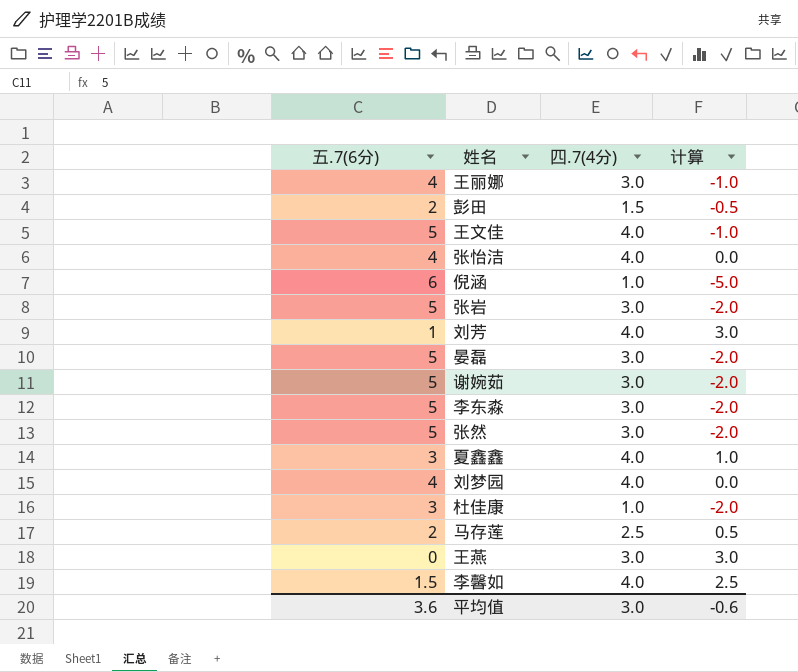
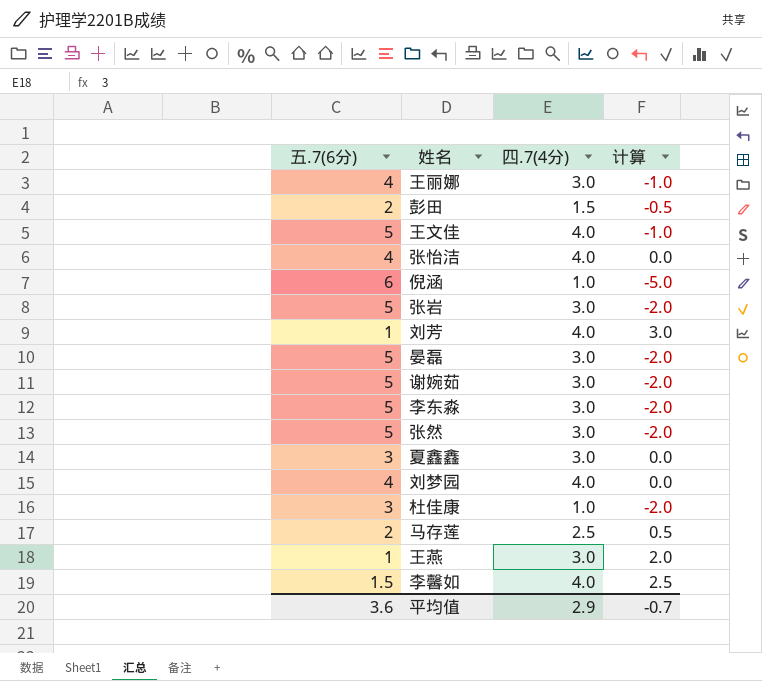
夏鑫鑫 | 四.7(4分): 4.0 -> 3.0
夏鑫鑫 | 计算: 1.0 -> 0.0
王燕 | 五.7(6分): 0 -> 1
王燕 | 计算: 3.0 -> 2.0
平均值 | 四.7(4分): 3.0 -> 2.9
平均值 | 计算: -0.6 -> -0.7

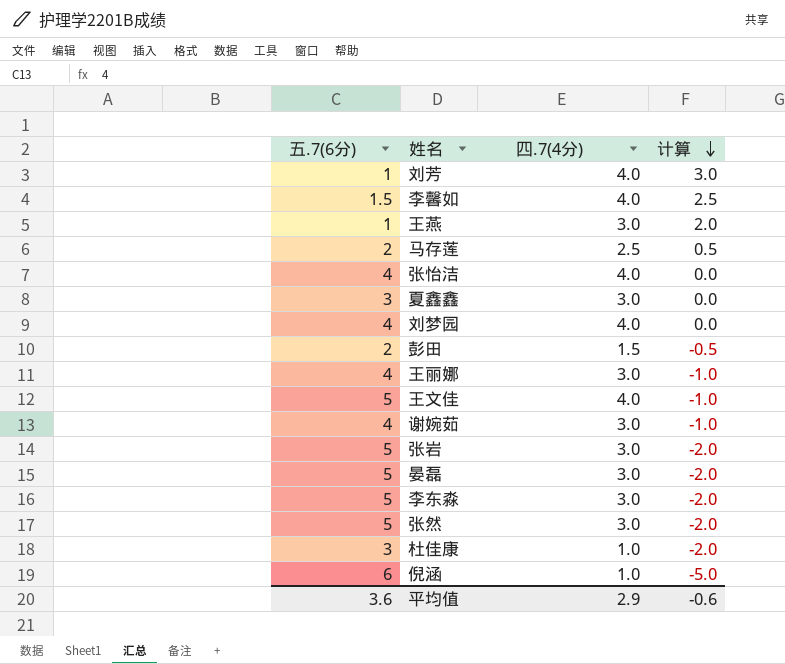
row order: none -> 计算 descending
谢婉茹 | 五.7(6分): 5 -> 4
谢婉茹 | 计算: -2.0 -> -1.0
平均值 | 计算: -0.7 -> -0.6

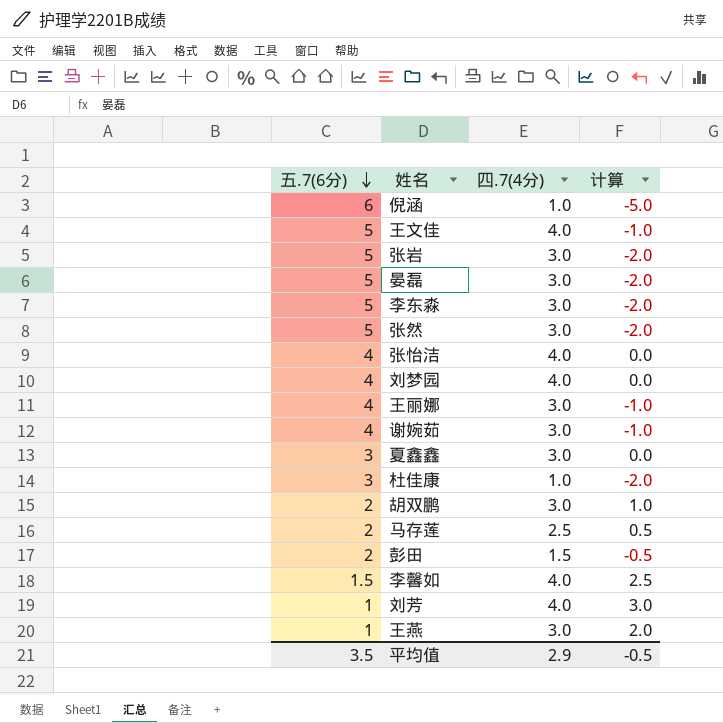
row order: 计算 descending -> 五.7(6分) descending
row 胡双鹏: none -> 2 | 3.0 | 1.0
平均值 | 五.7(6分): 3.6 -> 3.5
平均值 | 计算: -0.6 -> -0.5

